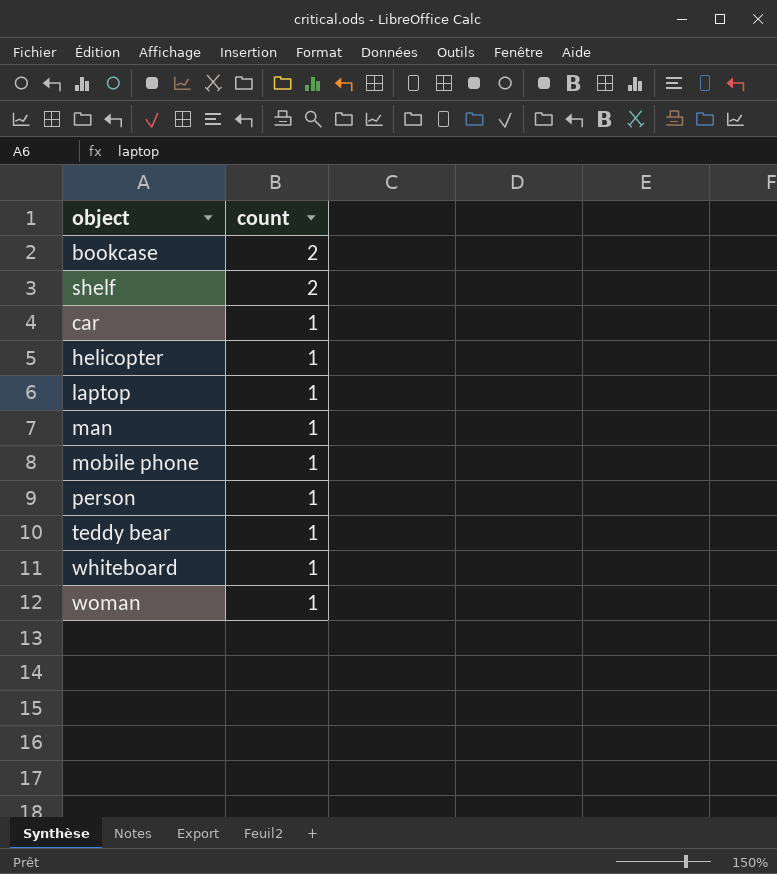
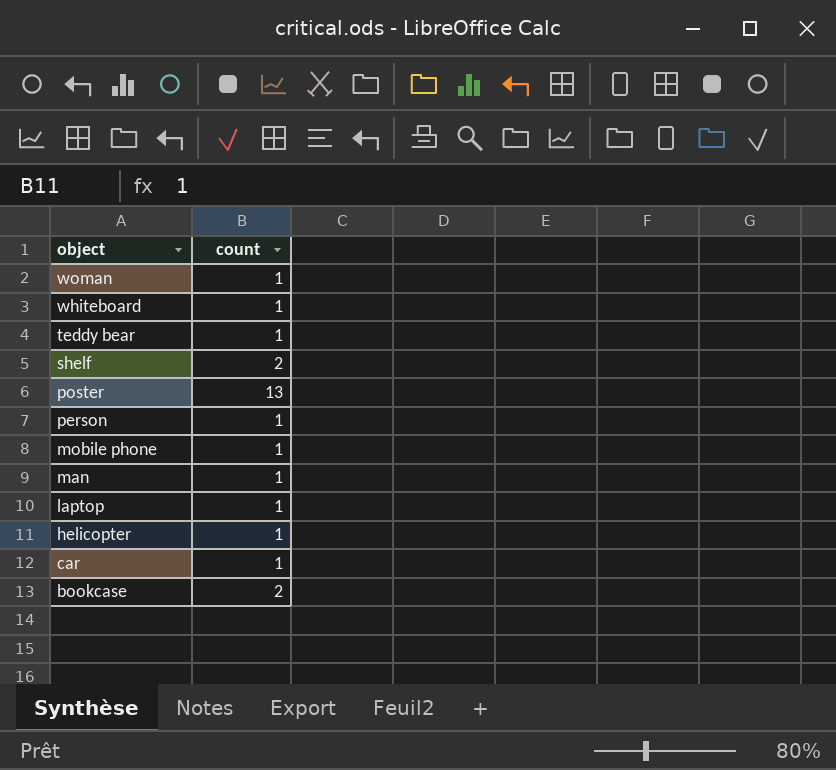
row order: count descending -> object descending
row poster: none -> 13

